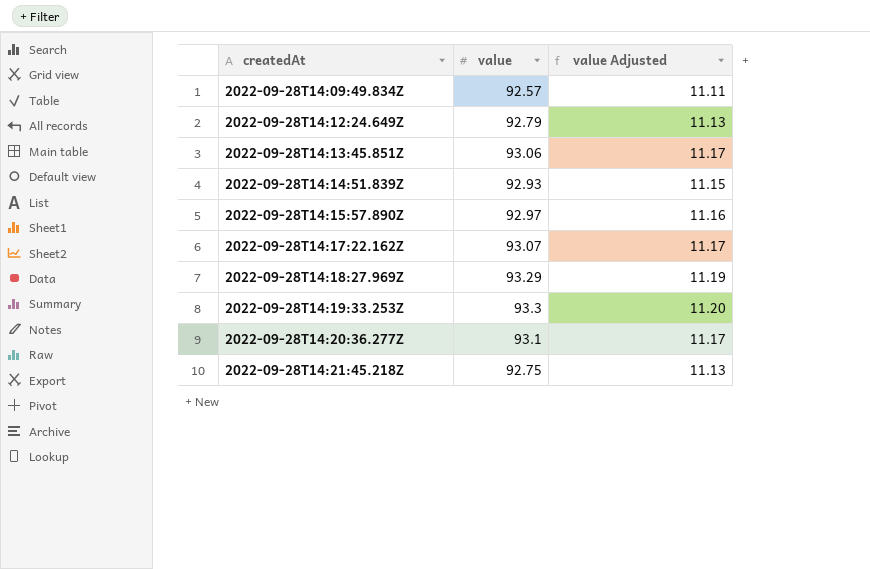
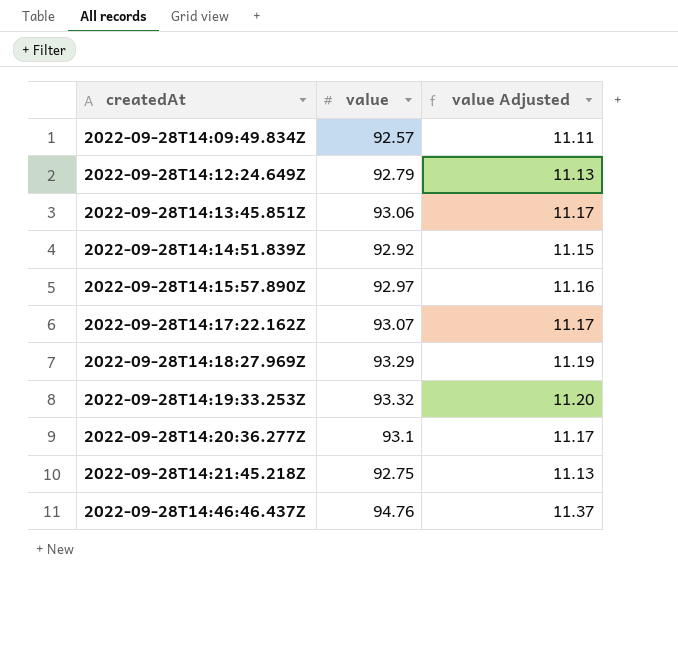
2022-09-28T14:14:51.839Z | value: 92.93 -> 92.92
2022-09-28T14:19:33.253Z | value: 93.3 -> 93.32
row 2022-09-28T14:46:46.437Z: none -> 94.76 | 11.37

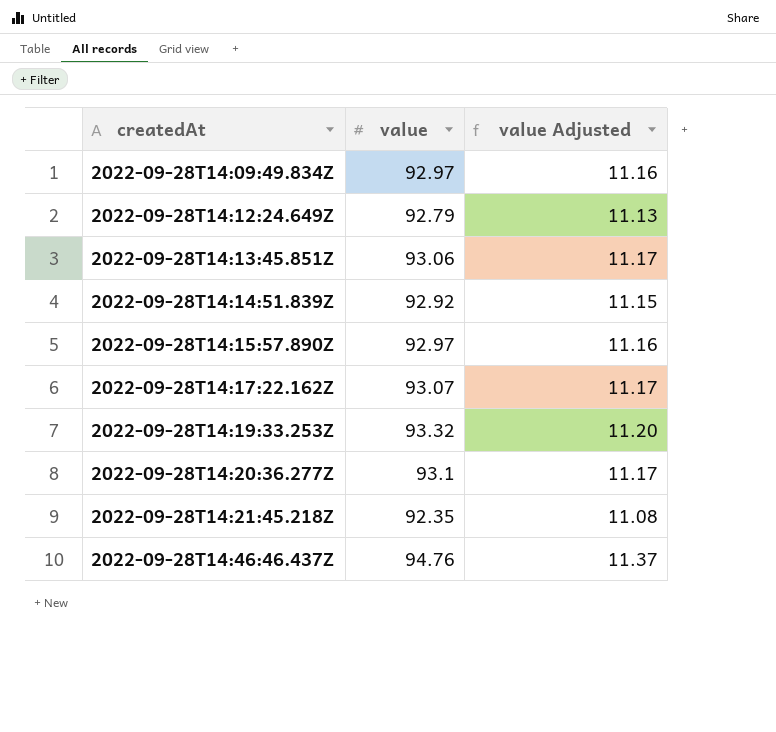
row 2022-09-28T14:18:27.969Z: 93.29 | 11.19 -> none
2022-09-28T14:09:49.834Z | value: 92.57 -> 92.97
2022-09-28T14:09:49.834Z | value Adjusted: 11.11 -> 11.16
2022-09-28T14:21:45.218Z | value: 92.75 -> 92.35
2022-09-28T14:21:45.218Z | value Adjusted: 11.13 -> 11.08

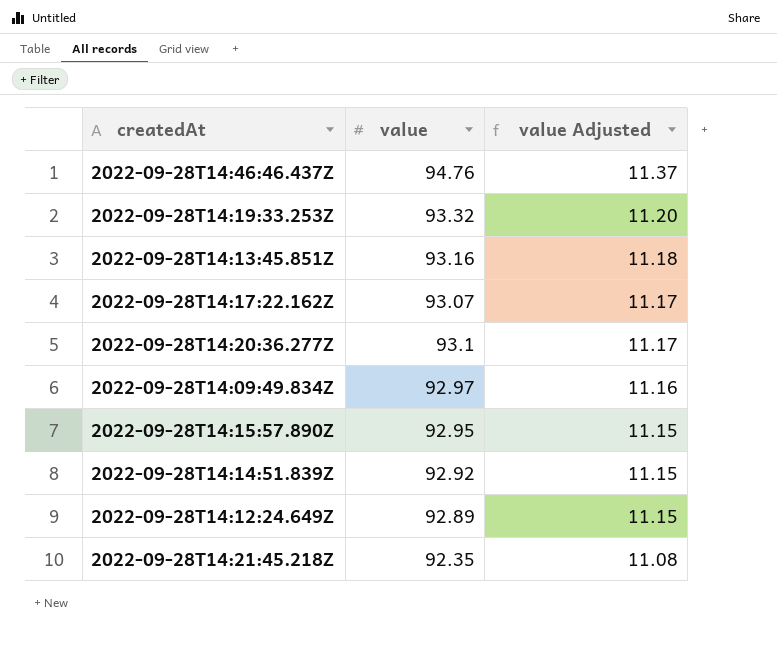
row order: createdAt ascending -> value Adjusted descending
2022-09-28T14:13:45.851Z | value: 93.06 -> 93.16
2022-09-28T14:13:45.851Z | value Adjusted: 11.17 -> 11.18
2022-09-28T14:15:57.890Z | value: 92.97 -> 92.95
2022-09-28T14:15:57.890Z | value Adjusted: 11.16 -> 11.15
2022-09-28T14:12:24.649Z | value: 92.79 -> 92.89
2022-09-28T14:12:24.649Z | value Adjusted: 11.13 -> 11.15

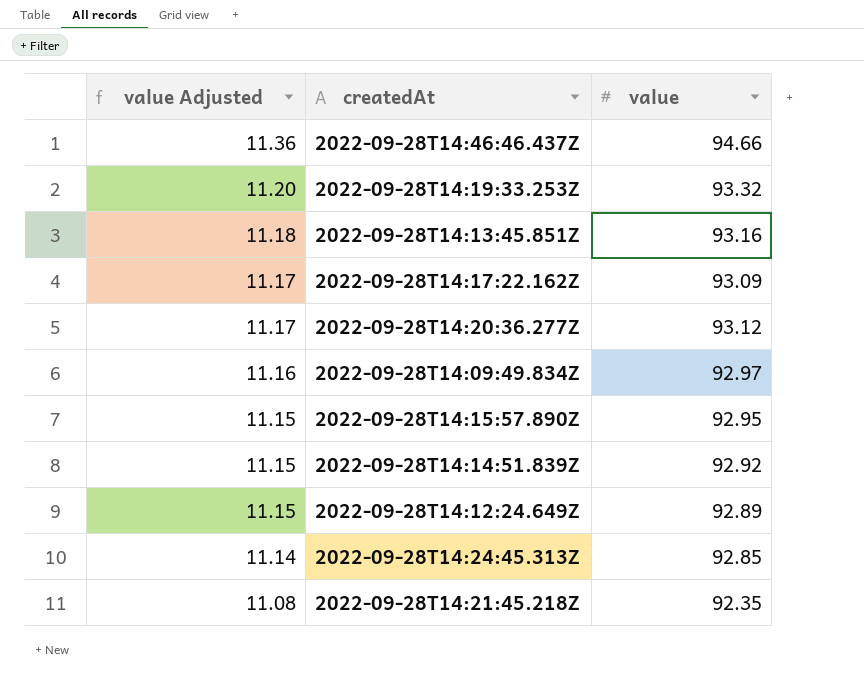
column value Adjusted | position: 3 -> 1
2022-09-28T14:46:46.437Z | value Adjusted: 11.37 -> 11.36
2022-09-28T14:46:46.437Z | value: 94.76 -> 94.66
2022-09-28T14:17:22.162Z | value: 93.07 -> 93.09
2022-09-28T14:20:36.277Z | value: 93.1 -> 93.12
row 2022-09-28T14:24:45.313Z: none -> 11.14 | 92.85

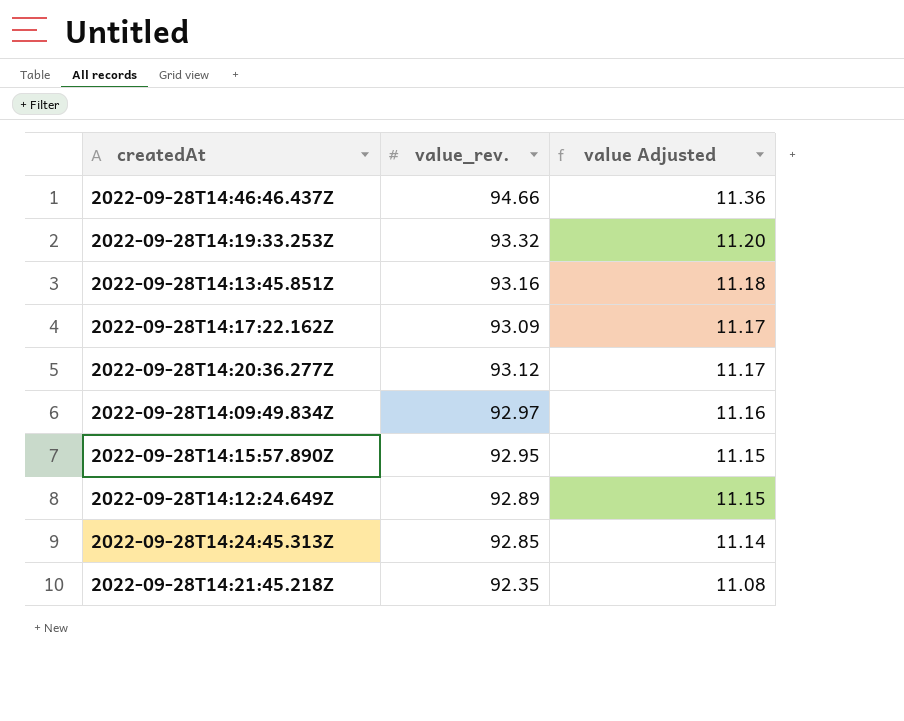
column name: value -> value_rev.
column value Adjusted | position: 1 -> 3
row 2022-09-28T14:14:51.839Z: 11.15 | 92.92 -> none

